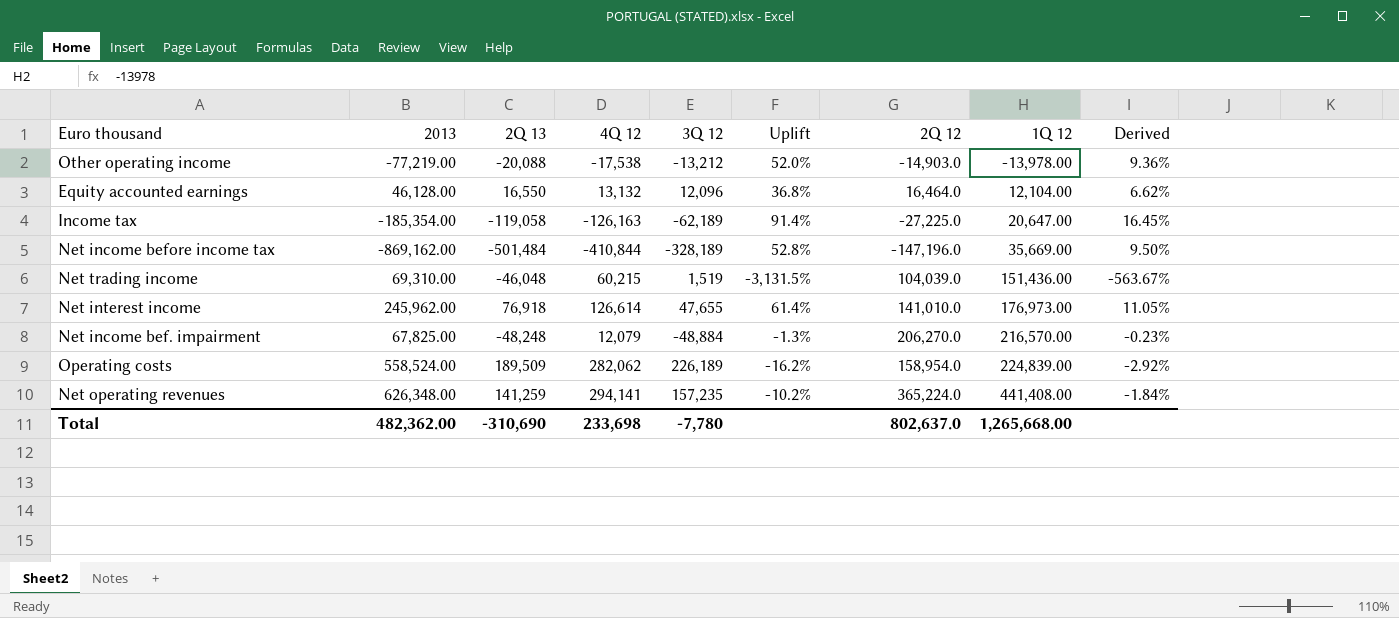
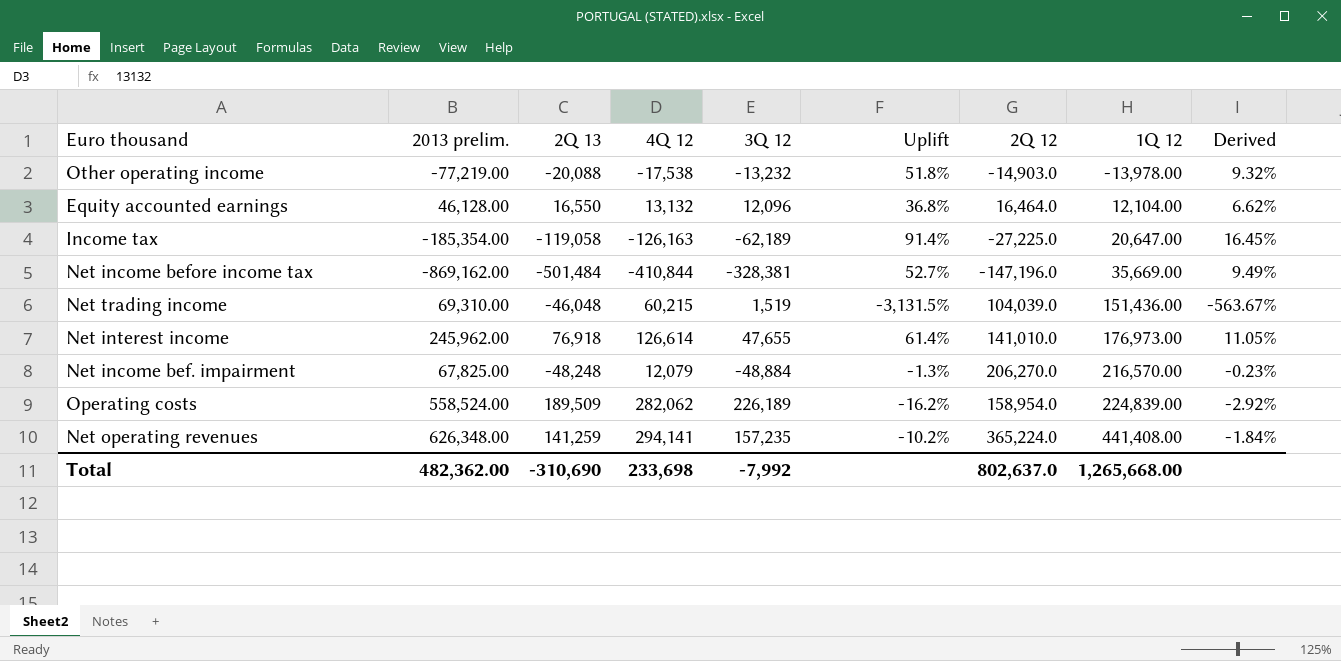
column name: 2013 -> 2013 prelim.
Other operating income | 3Q 12: -13,212 -> -13,232
Other operating income | Uplift: 52.0% -> 51.8%
Other operating income | Derived: 9.36% -> 9.32%
Net income before income tax | 3Q 12: -328,189 -> -328,381
Net income before income tax | Uplift: 52.8% -> 52.7%
Net income before income tax | Derived: 9.50% -> 9.49%
Total | 3Q 12: -7,780 -> -7,992

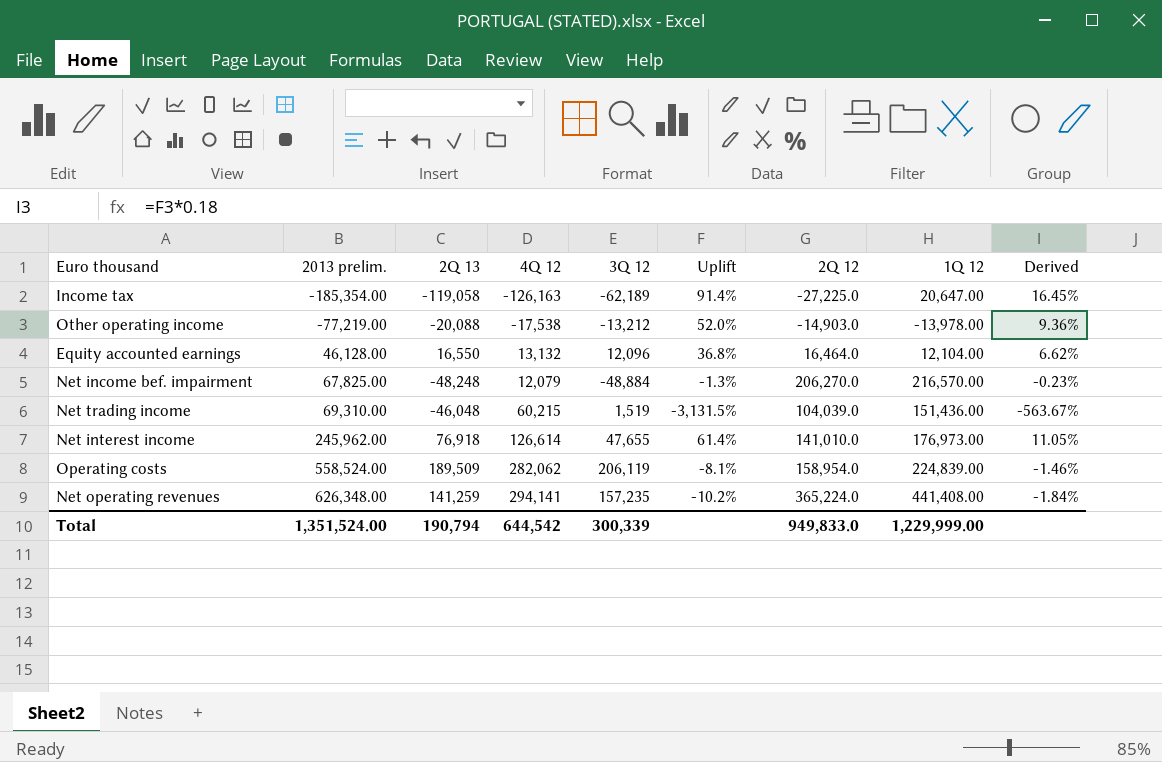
row order: 1Q 12 ascending -> 2013 prelim. ascending
row Net income before income tax: -869,162.00 | -501,484 | -410,844 | -328,381 | 52.7% | -147,196.0 | 35,669.00 | 9.49% -> none
Other operating income | 3Q 12: -13,232 -> -13,212
Other operating income | Uplift: 51.8% -> 52.0%
Other operating income | Derived: 9.32% -> 9.36%
Operating costs | 3Q 12: 226,189 -> 206,119
Operating costs | Uplift: -16.2% -> -8.1%
Operating costs | Derived: -2.92% -> -1.46%
Total | 2013 prelim.: 482,362.00 -> 1,351,524.00
Total | 2Q 13: -310,690 -> 190,794
Total | 4Q 12: 233,698 -> 644,542
Total | 3Q 12: -7,992 -> 300,339
Total | 2Q 12: 802,637.0 -> 949,833.0
Total | 1Q 12: 1,265,668.00 -> 1,229,999.00

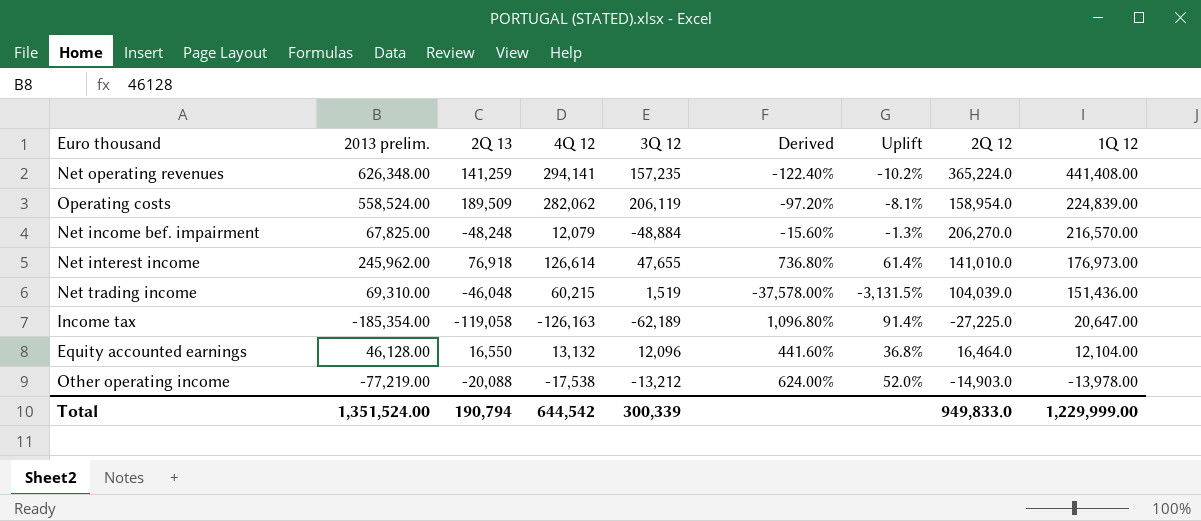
row order: 2013 prelim. ascending -> 1Q 12 descending
column Derived | formula: [Uplift] * 0.18 -> [Uplift] * 12
column Derived | position: 9 -> 6

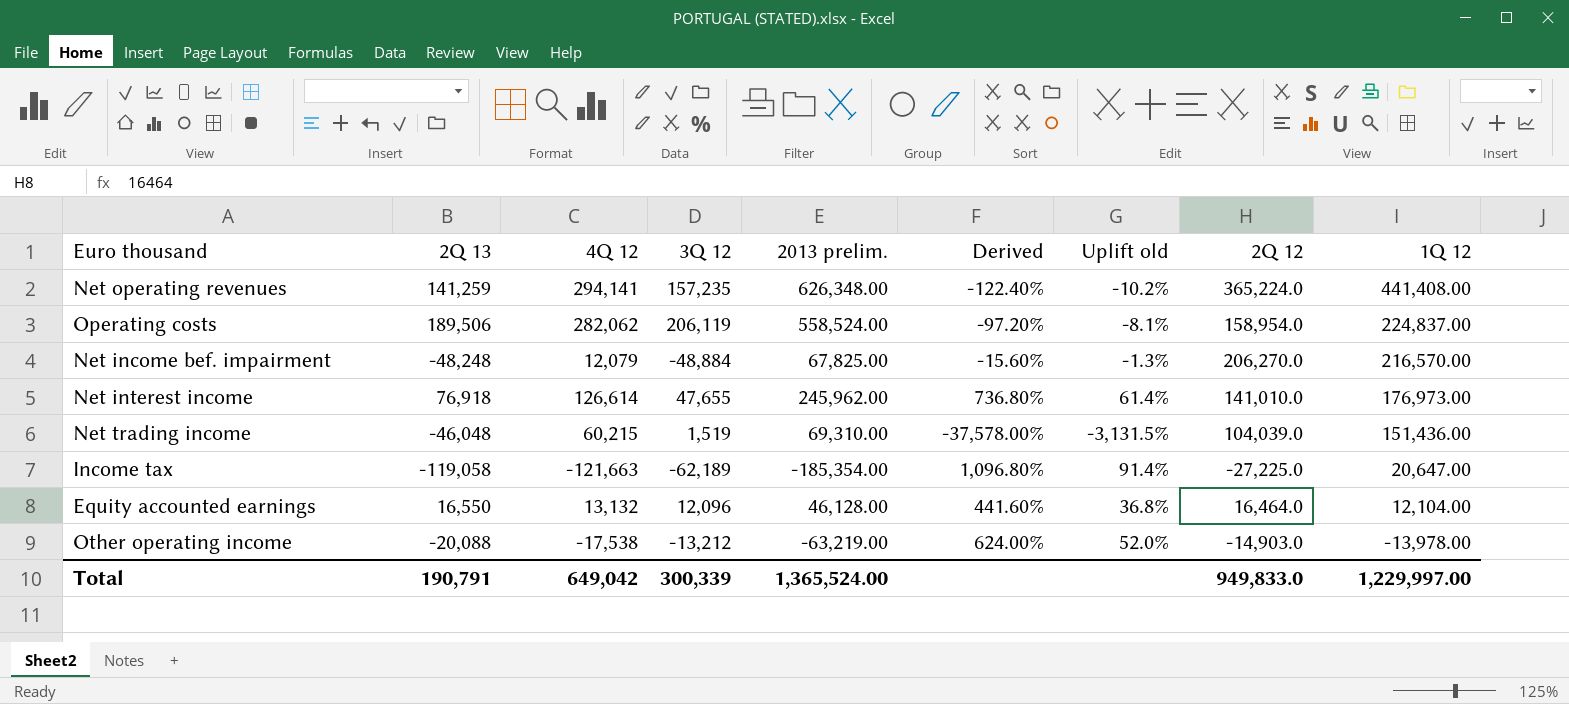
column 2013 prelim. | position: 2 -> 5
column name: Uplift -> Uplift old
Operating costs | 2Q 13: 189,509 -> 189,506
Operating costs | 1Q 12: 224,839.00 -> 224,837.00
Income tax | 4Q 12: -126,163 -> -121,663
Other operating income | 2013 prelim.: -77,219.00 -> -63,219.00
Total | 2Q 13: 190,794 -> 190,791
Total | 4Q 12: 644,542 -> 649,042
Total | 2013 prelim.: 1,351,524.00 -> 1,365,524.00
Total | 1Q 12: 1,229,999.00 -> 1,229,997.00

